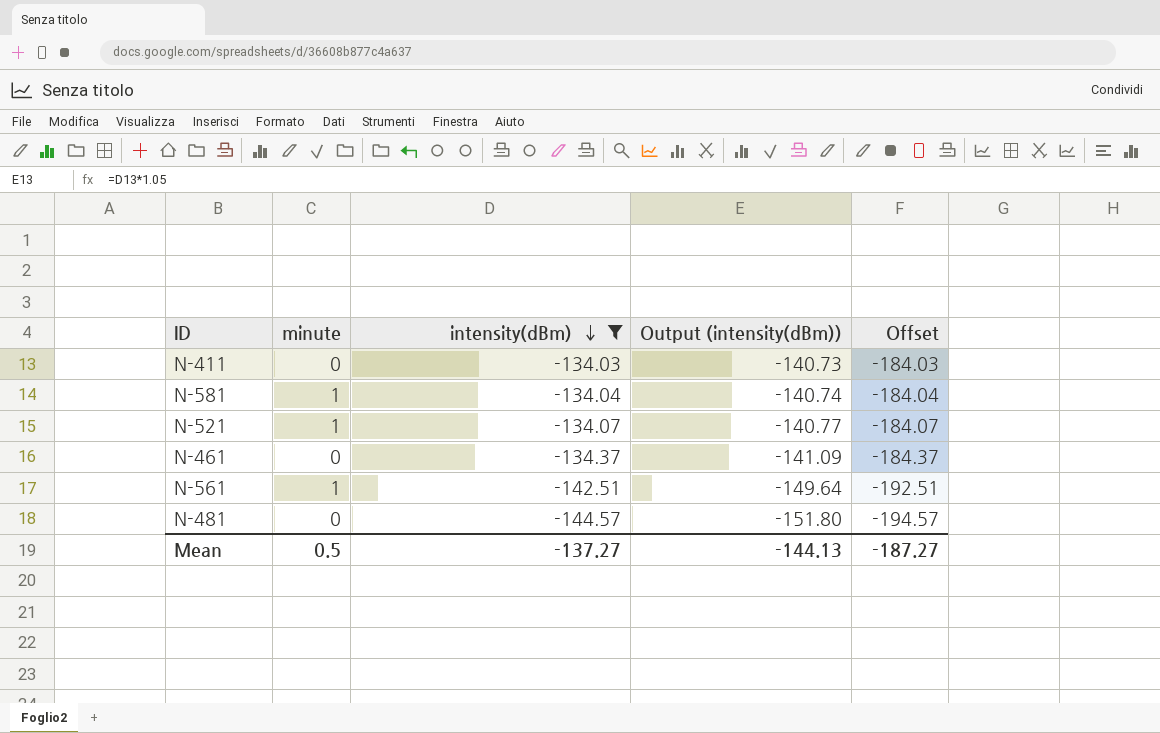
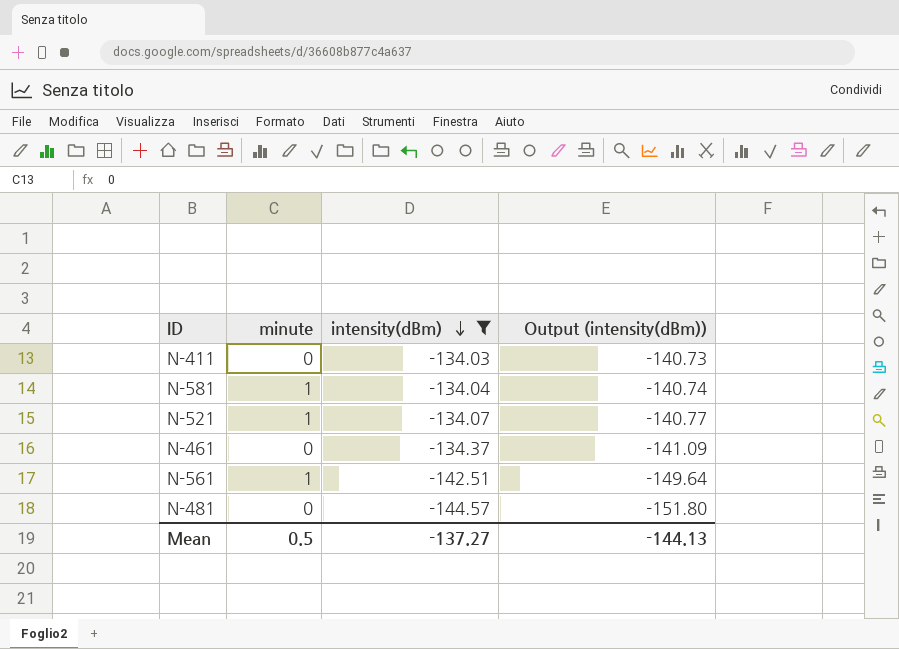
column Offset | formula: [intensity(dBm)] - 50 -> none

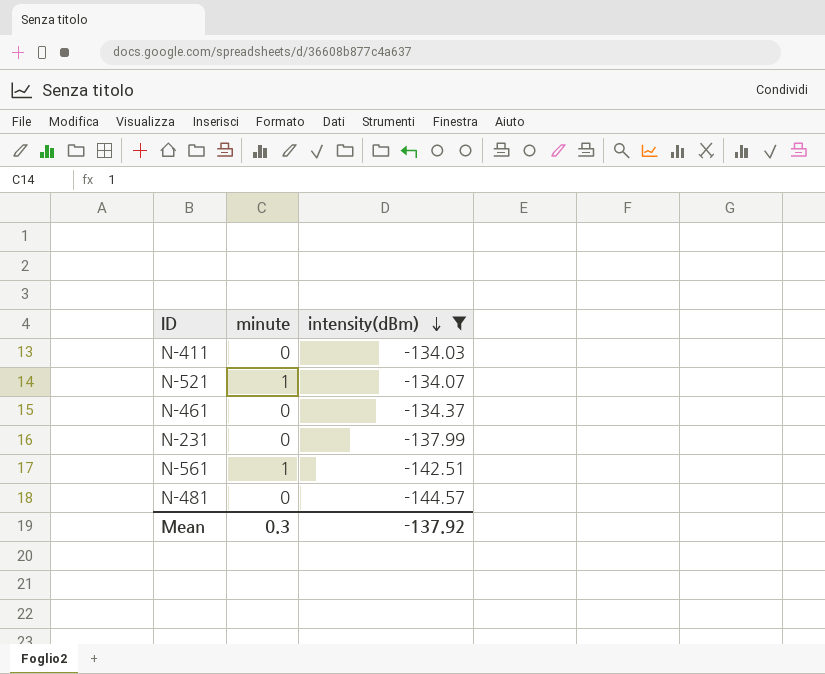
column Output (intensity(dBm)) | formula: [intensity(dBm)] * 1.05 -> none
row N-581: 1 | -134.04 | -140.74 -> none
row N-231: none -> 0 | -137.99
Mean | minute: 0.5 -> 0.3
Mean | intensity(dBm): -137.27 -> -137.92

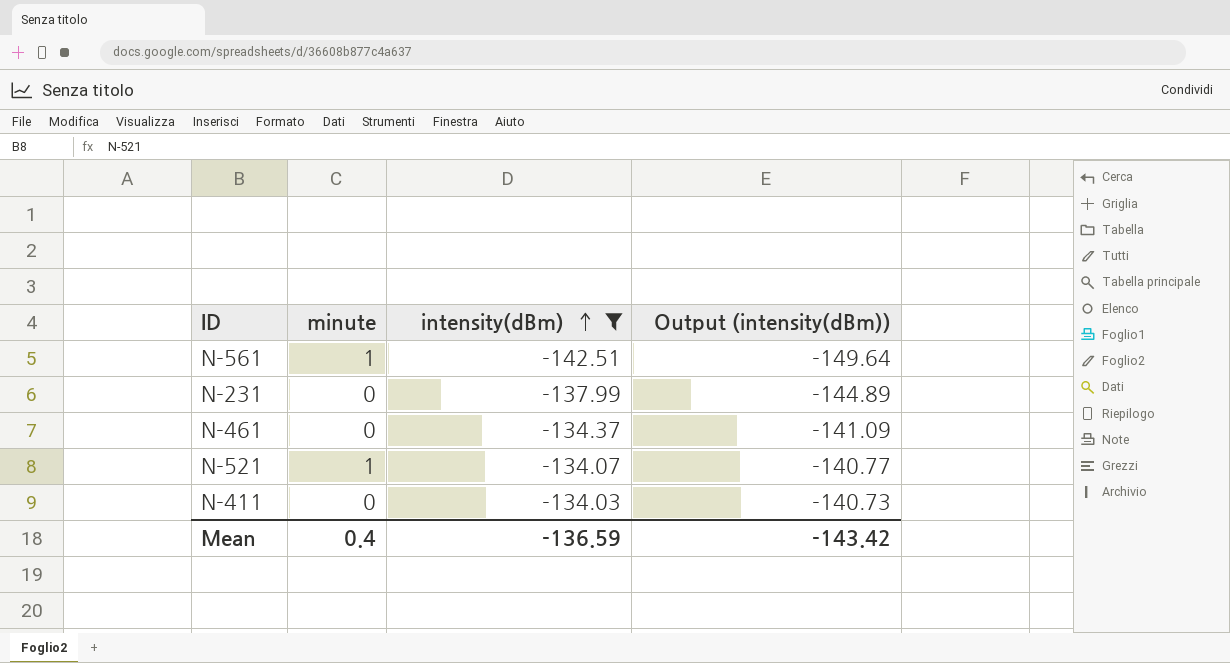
row order: intensity(dBm) descending -> intensity(dBm) ascending
column Output (intensity(dBm)) | formula: none -> [intensity(dBm)] * 1.05
row N-481: 0 | -144.57 -> none
Mean | minute: 0.3 -> 0.4
Mean | intensity(dBm): -137.92 -> -136.59

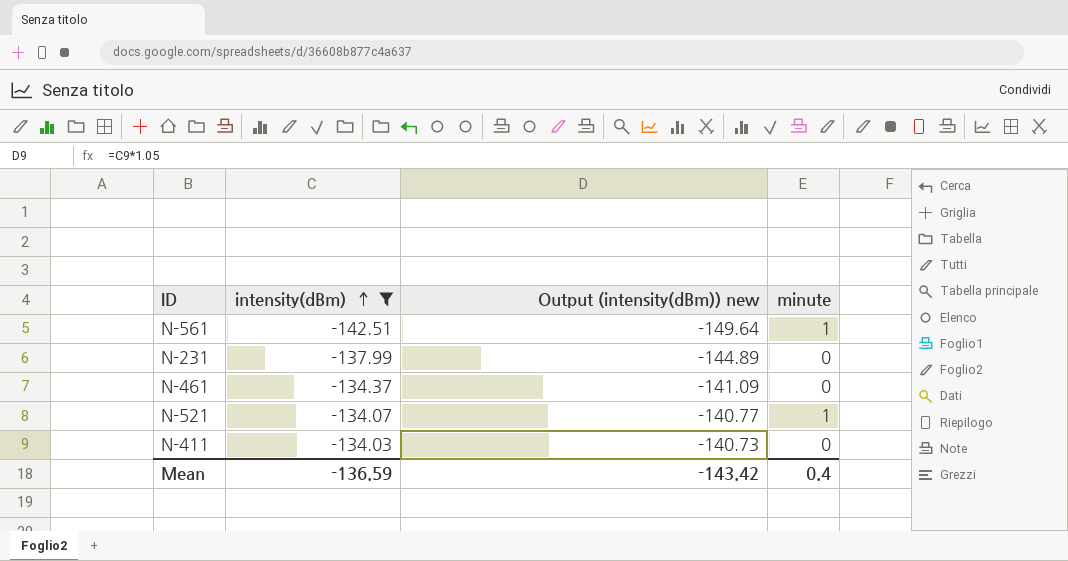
column name: Output (intensity(dBm)) -> Output (intensity(dBm)) new
column minute | position: 2 -> 4

